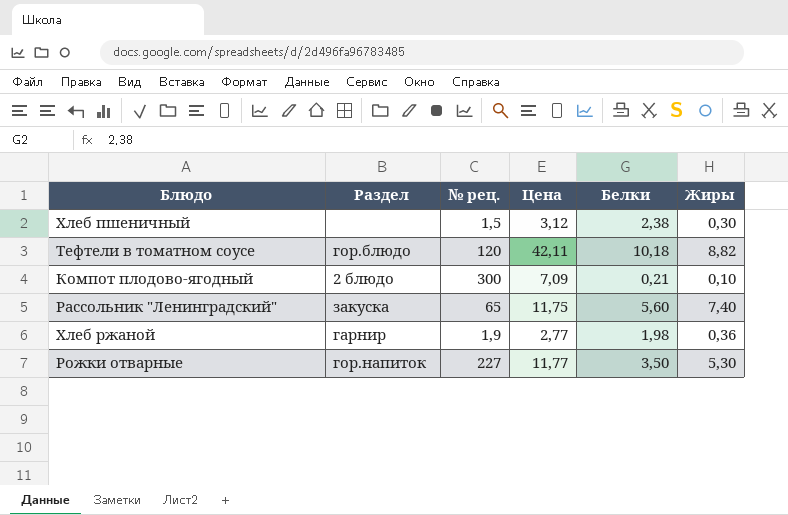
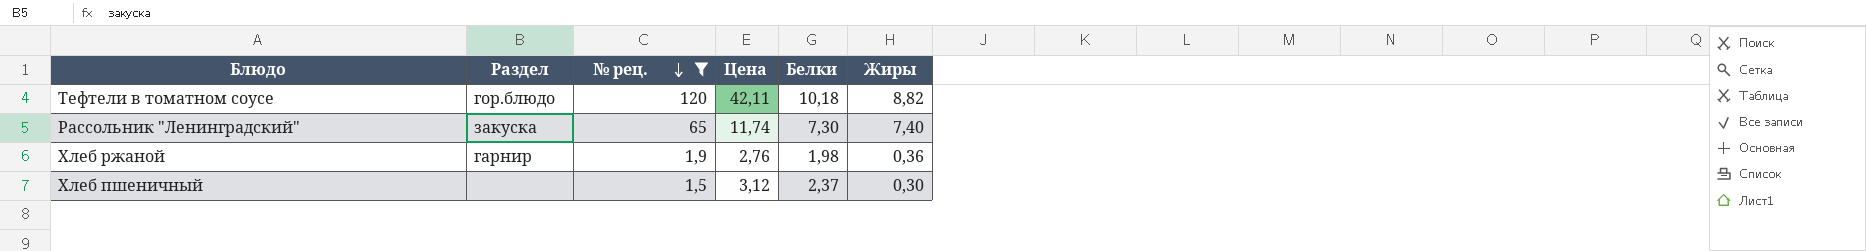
filter: none -> № рец. <= 120
row order: none -> № рец. descending
Рассольник "Ленинградский" | Цена: 11,75 -> 11,74
Рассольник "Ленинградский" | Белки: 5,60 -> 7,30
Хлеб ржаной | Цена: 2,77 -> 2,76
Хлеб пшеничный | Белки: 2,38 -> 2,37

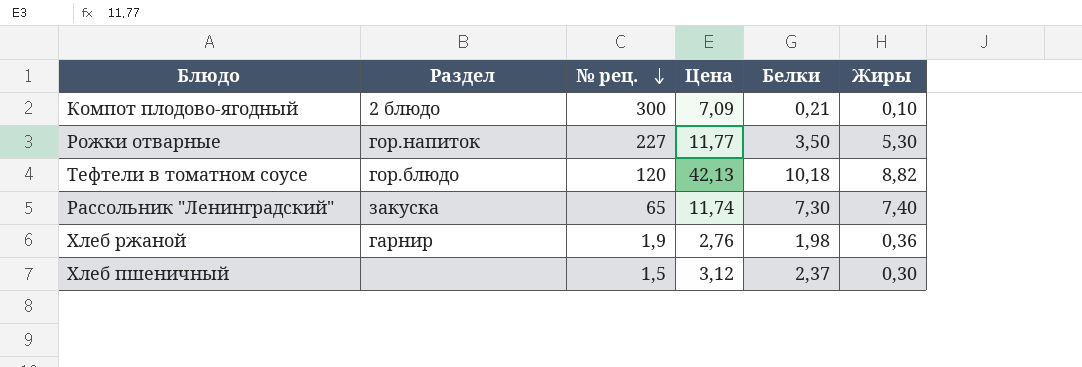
filter: № рец. <= 120 -> none
Тефтели в томатном соусе | Цена: 42,11 -> 42,13

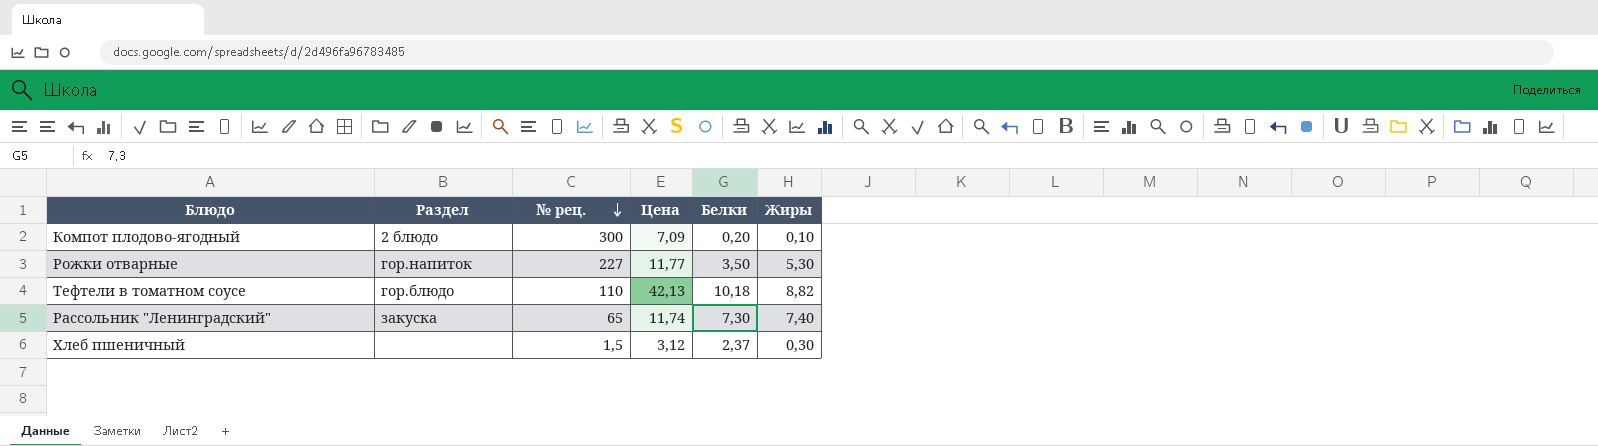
row Хлеб ржаной: гарнир | 1,9 | 2,76 | 1,98 | 0,36 -> none
Компот плодово-ягодный | Белки: 0,21 -> 0,20
Тефтели в томатном соусе | № рец.: 120 -> 110

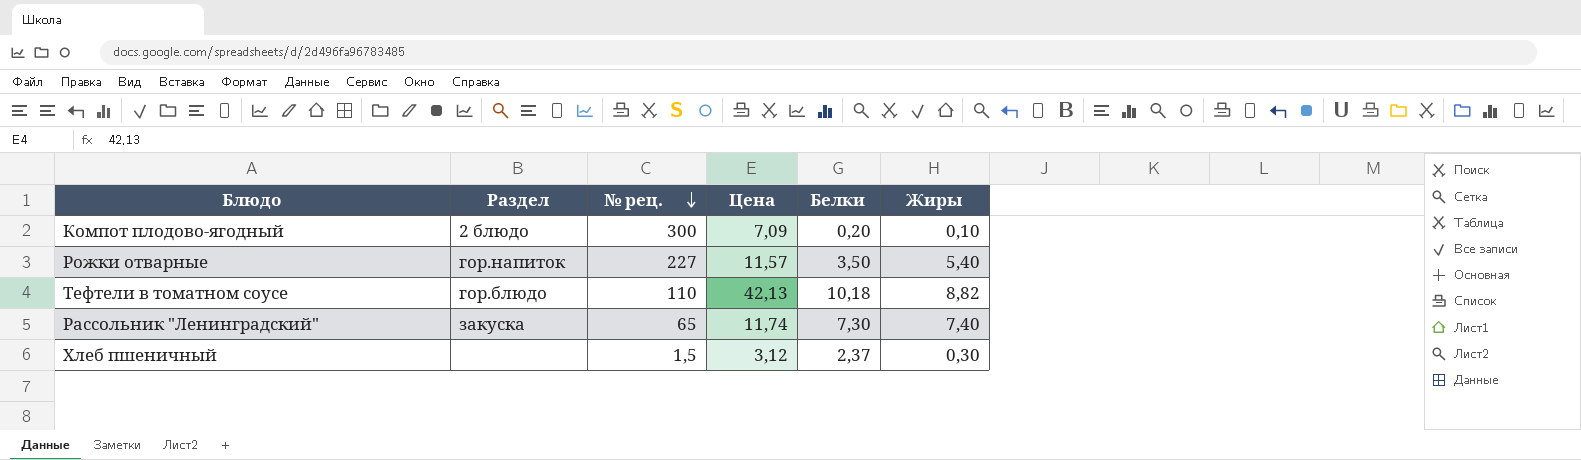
Рожки отварные | Цена: 11,77 -> 11,57
Рожки отварные | Жиры: 5,30 -> 5,40

